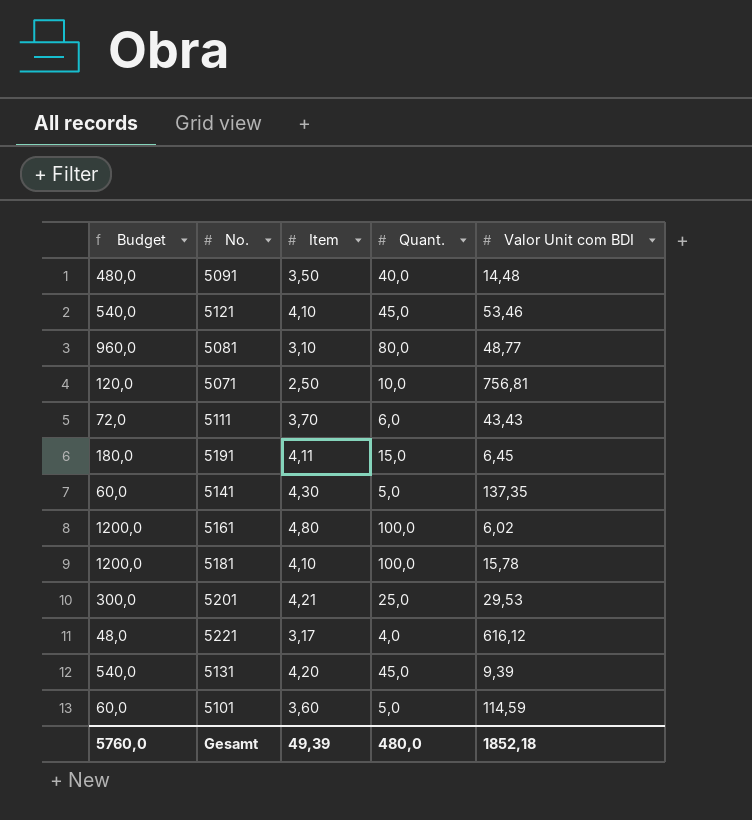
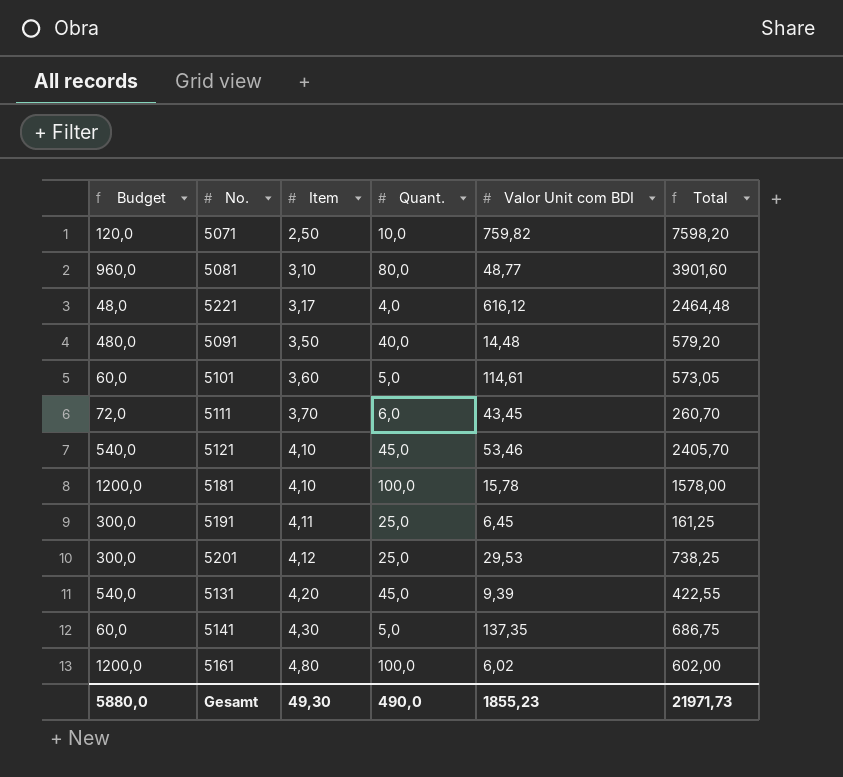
row order: none -> Item ascending
column Total | formula: none -> [Quant.] * [Valor Unit com BDI]
5071 | Valor Unit com BDI: 756,81 -> 759,82
5101 | Valor Unit com BDI: 114,59 -> 114,61
5111 | Valor Unit com BDI: 43,43 -> 43,45
5191 | Budget: 180,0 -> 300,0
5191 | Quant.: 15,0 -> 25,0
5201 | Item: 4,21 -> 4,12
Gesamt | Budget: 5760,0 -> 5880,0
Gesamt | Item: 49,39 -> 49,30
Gesamt | Quant.: 480,0 -> 490,0
Gesamt | Valor Unit com BDI: 1852,18 -> 1855,23

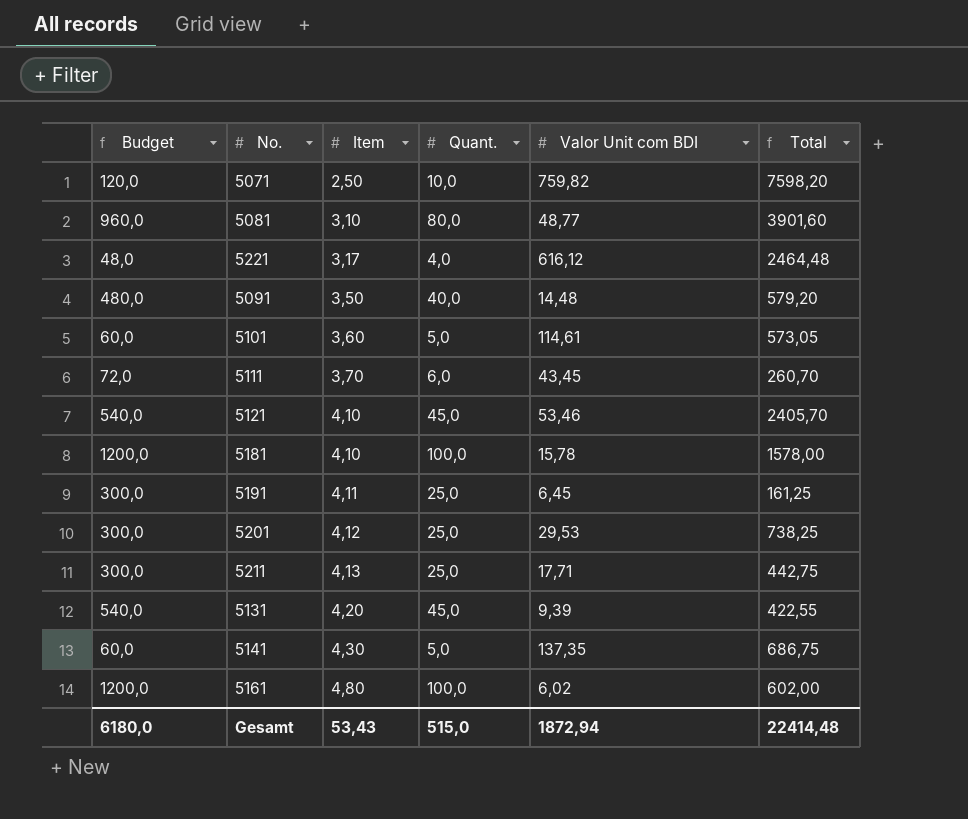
row 5211: none -> 300,0 | 4,13 | 25,0 | 17,71 | 442,75
Gesamt | Budget: 5880,0 -> 6180,0
Gesamt | Item: 49,30 -> 53,43
Gesamt | Quant.: 490,0 -> 515,0
Gesamt | Valor Unit com BDI: 1855,23 -> 1872,94
Gesamt | Total: 21971,73 -> 22414,48

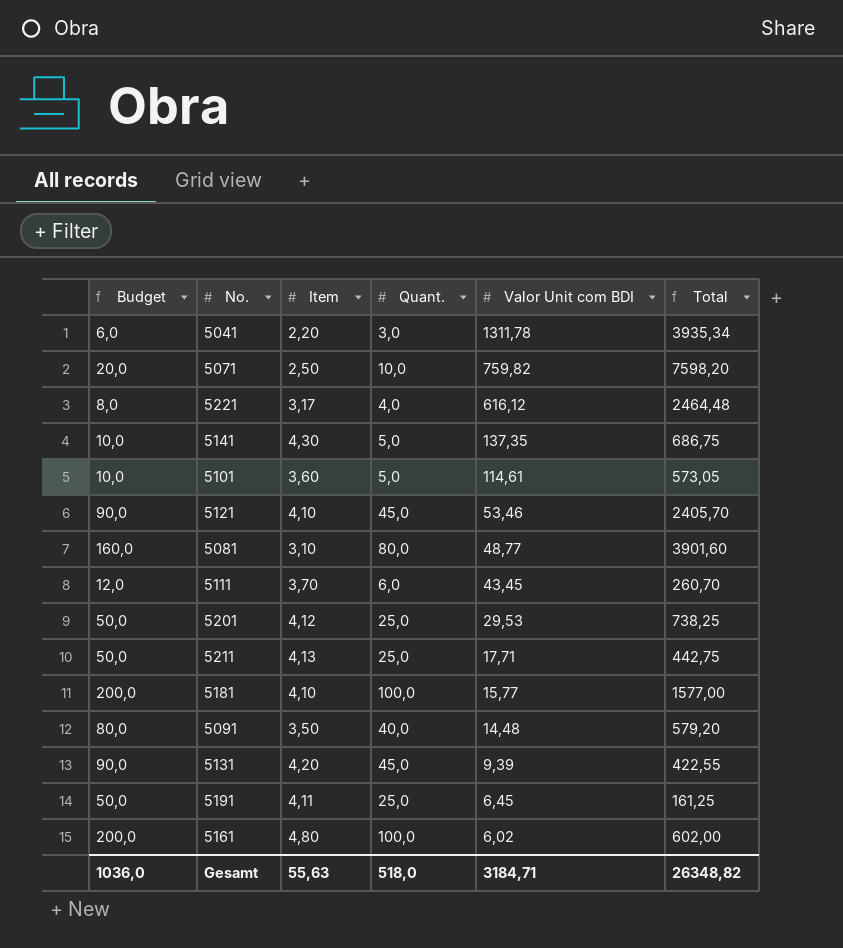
row order: Item ascending -> Valor Unit com BDI descending
column Budget | formula: [Quant.] * 12 -> [Quant.] * 2
row 5041: none -> 6,0 | 2,20 | 3,0 | 1311,78 | 3935,34
5181 | Valor Unit com BDI: 15,78 -> 15,77
5181 | Total: 1578,00 -> 1577,00
Gesamt | Budget: 6180,0 -> 1036,0
Gesamt | Item: 53,43 -> 55,63
Gesamt | Quant.: 515,0 -> 518,0
Gesamt | Valor Unit com BDI: 1872,94 -> 3184,71
Gesamt | Total: 22414,48 -> 26348,82

